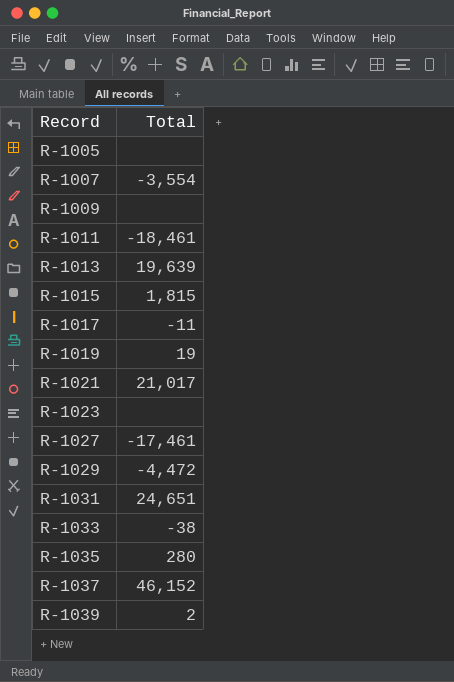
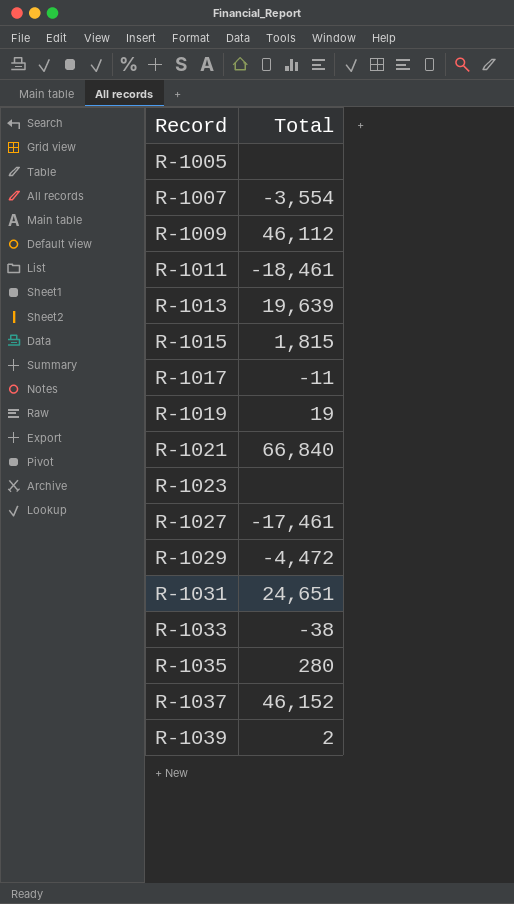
R-1009 | Total: none -> 46,112
R-1021 | Total: 21,017 -> 66,840

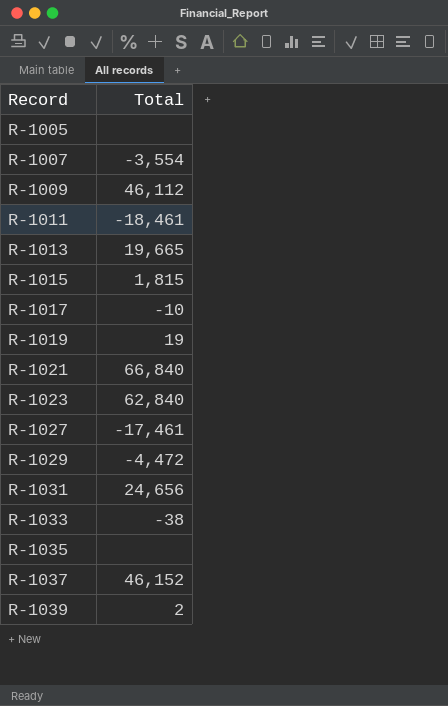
R-1013 | Total: 19,639 -> 19,665
R-1017 | Total: -11 -> -10
R-1023 | Total: none -> 62,840
R-1031 | Total: 24,651 -> 24,656
R-1035 | Total: 280 -> none

